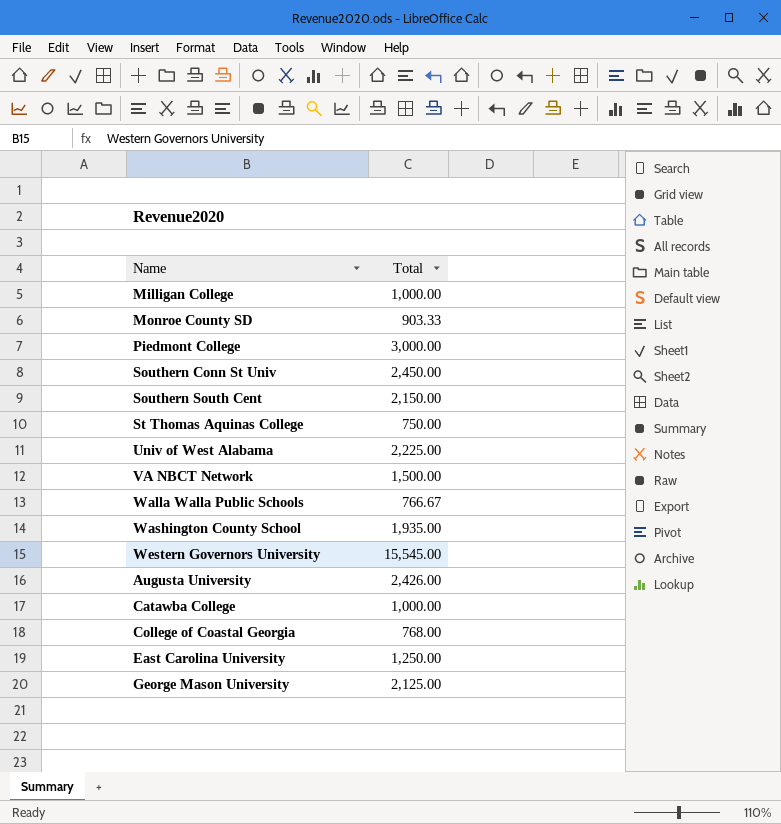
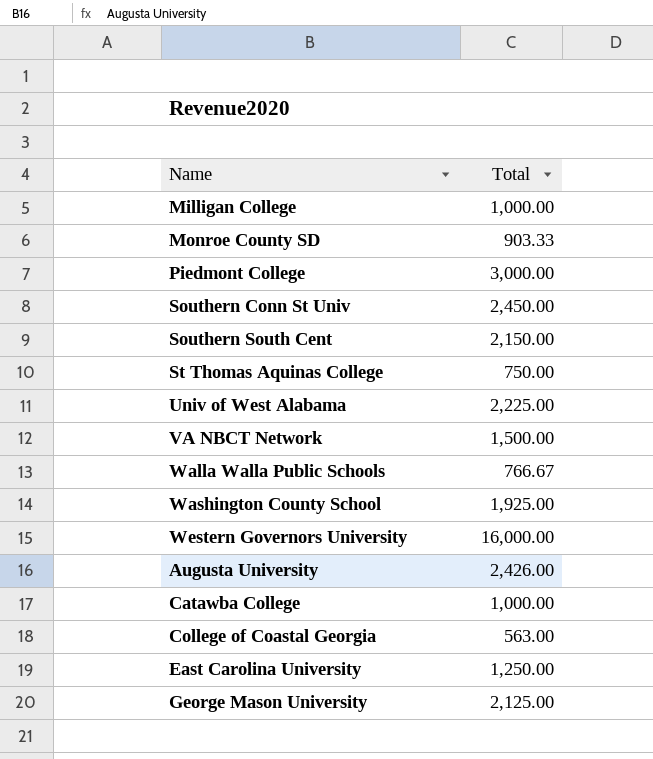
Washington County School | Total: 1,935.00 -> 1,925.00
Western Governors University | Total: 15,545.00 -> 16,000.00
College of Coastal Georgia | Total: 768.00 -> 563.00

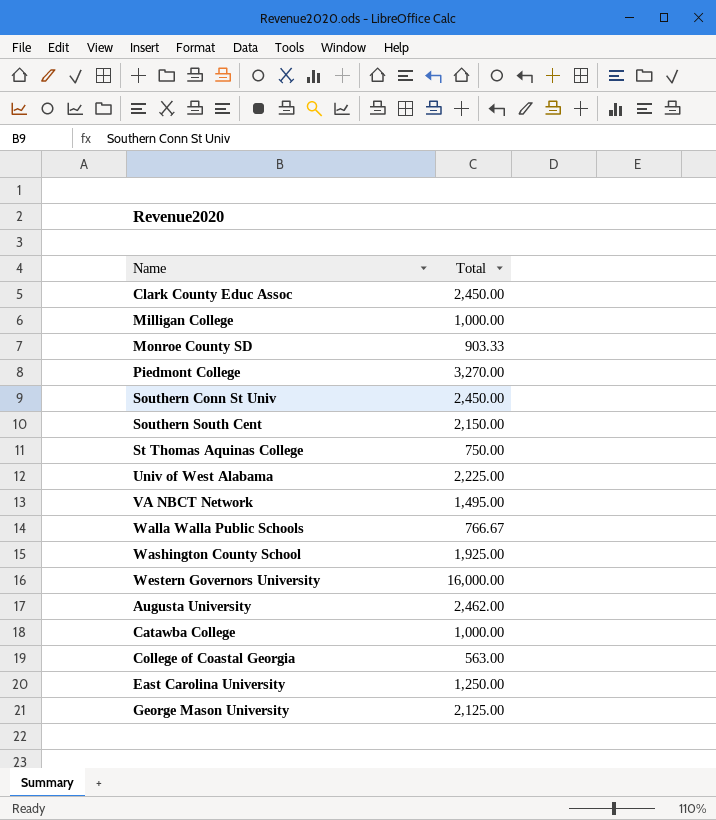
row Clark County Educ Assoc: none -> 2,450.00
Piedmont College | Total: 3,000.00 -> 3,270.00
VA NBCT Network | Total: 1,500.00 -> 1,495.00
Augusta University | Total: 2,426.00 -> 2,462.00

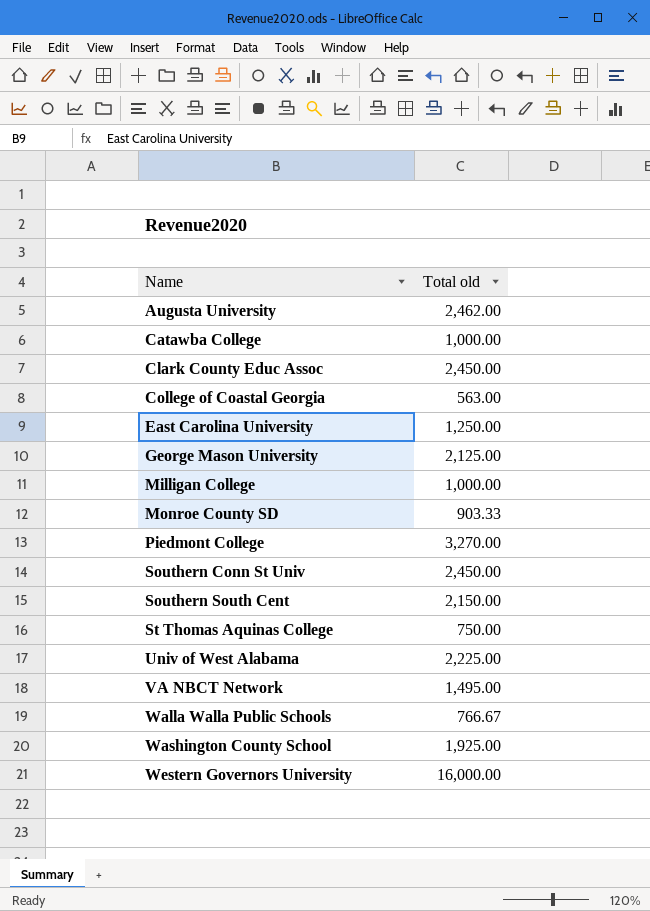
row order: none -> Name ascending
column name: Total -> Total old

